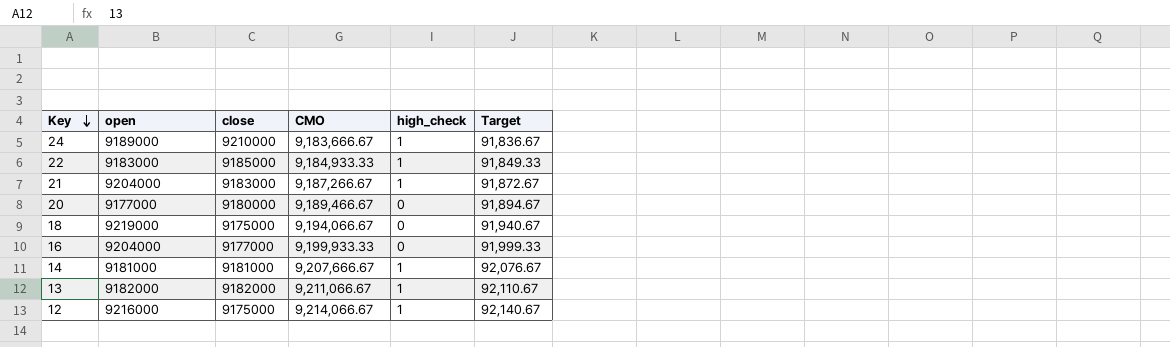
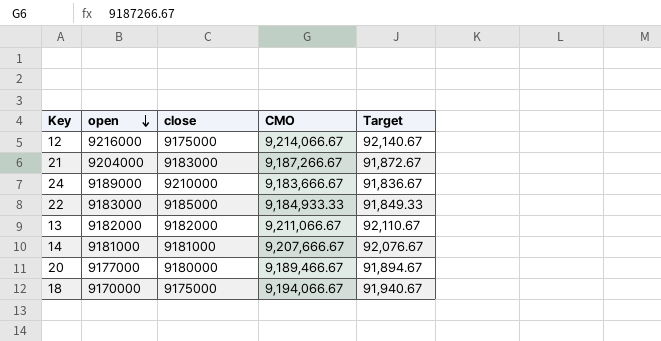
row order: Key descending -> open descending
column high_check | position: 5 -> none
row 16: 9204000 | 9177000 | 9,199,933.33 | 0 | 91,999.33 -> none
18 | open: 9219000 -> 9170000

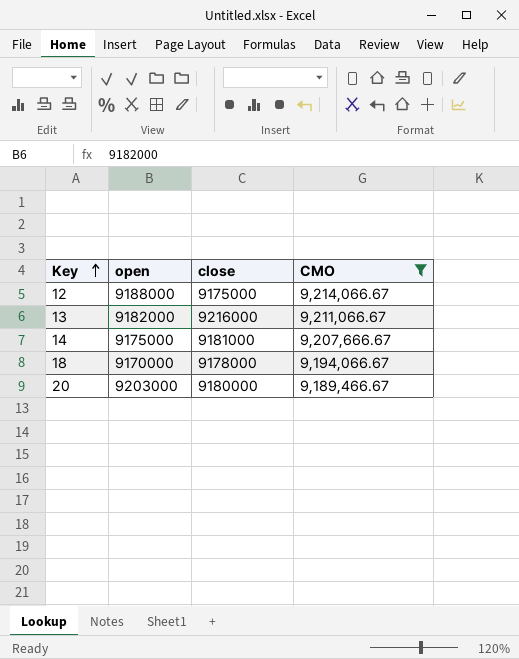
filter: none -> CMO >= 9,189,466.67
row order: open descending -> Key ascending
column Target | formula: [CMO] * 0.01 -> none
12 | open: 9216000 -> 9188000
13 | close: 9182000 -> 9216000
14 | open: 9181000 -> 9175000
18 | close: 9175000 -> 9178000
20 | open: 9177000 -> 9203000

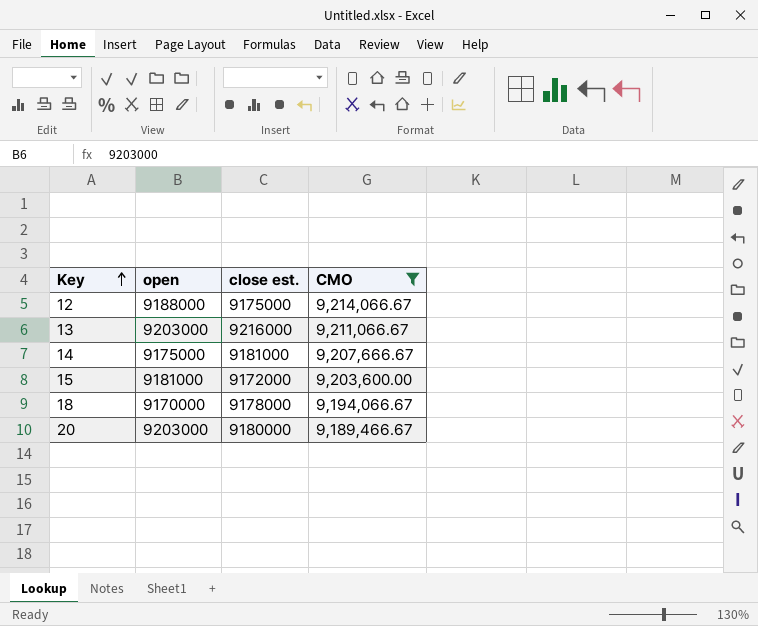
column name: close -> close est.
13 | open: 9182000 -> 9203000
row 15: none -> 9181000 | 9172000 | 9,203,600.00

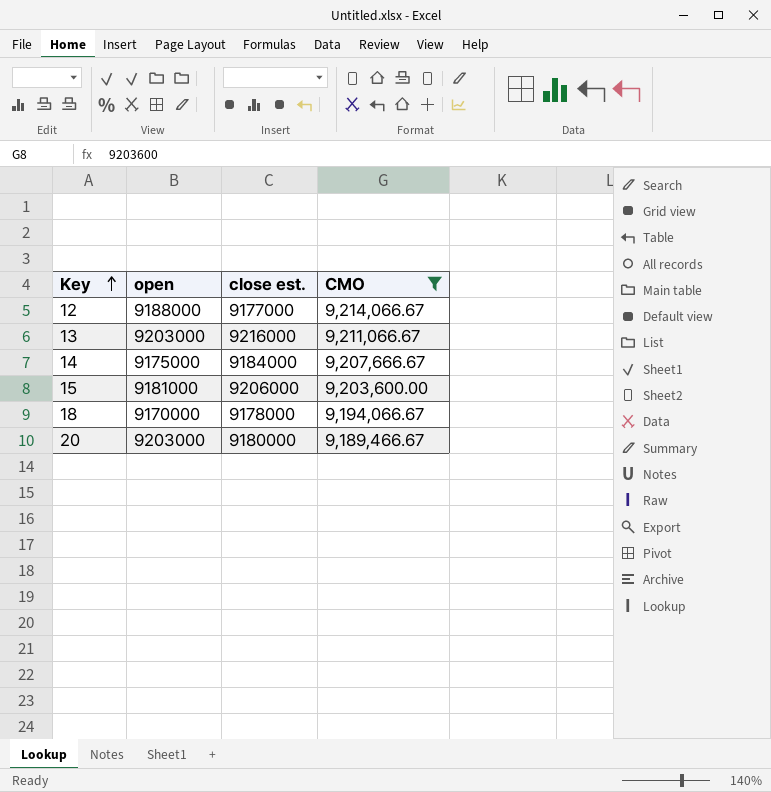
12 | close est.: 9175000 -> 9177000
14 | close est.: 9181000 -> 9184000
15 | close est.: 9172000 -> 9206000

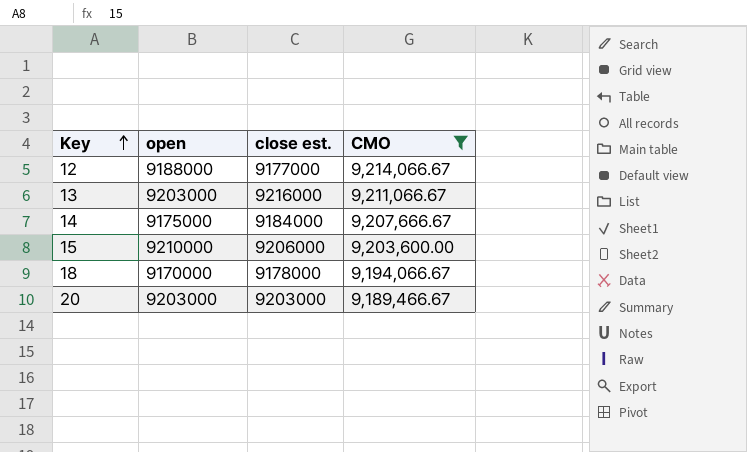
15 | open: 9181000 -> 9210000
20 | close est.: 9180000 -> 9203000

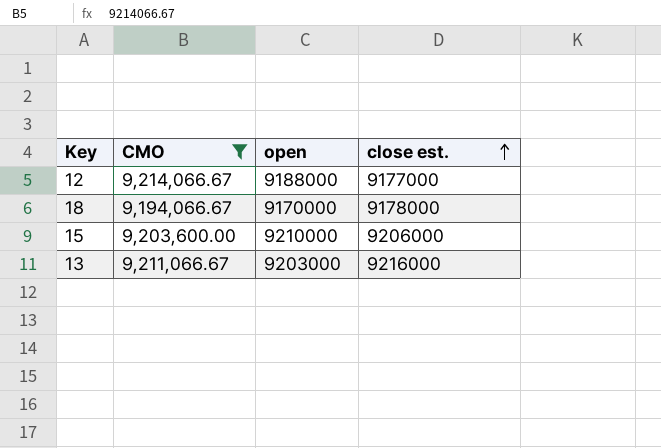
row order: Key ascending -> close est. ascending
column CMO | position: 4 -> 2
row 14: 9175000 | 9184000 | 9,207,666.67 -> none
row 20: 9203000 | 9203000 | 9,189,466.67 -> none

